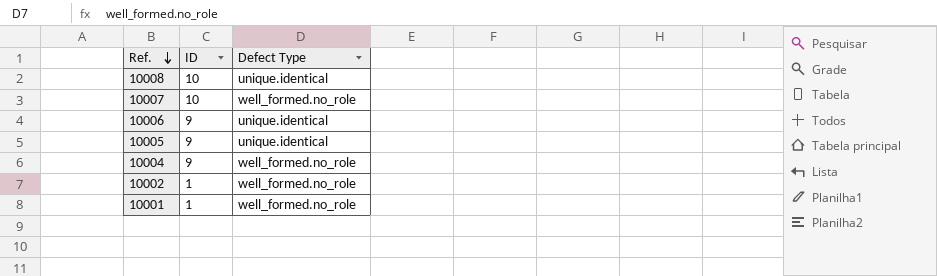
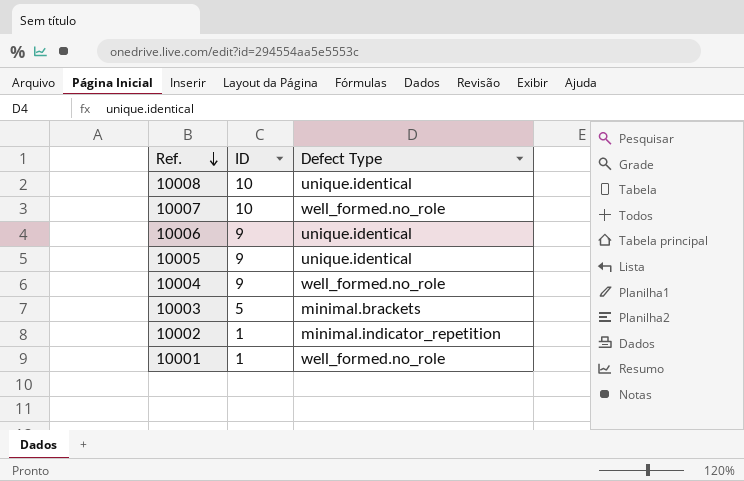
row 10003: none -> 5 | minimal.brackets
10002 | Defect Type: well_formed.no_role -> minimal.indicator_repetition

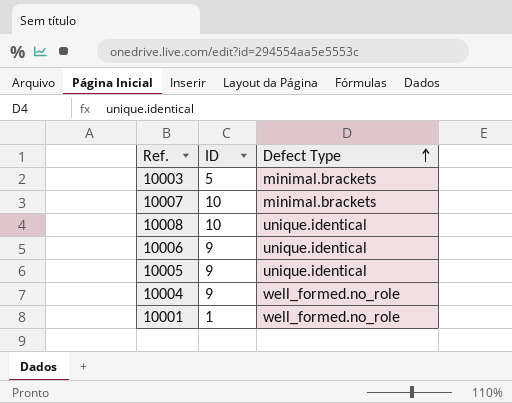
row order: Ref. descending -> Defect Type ascending
row 10002: 1 | minimal.indicator_repetition -> none
10007 | Defect Type: well_formed.no_role -> minimal.brackets

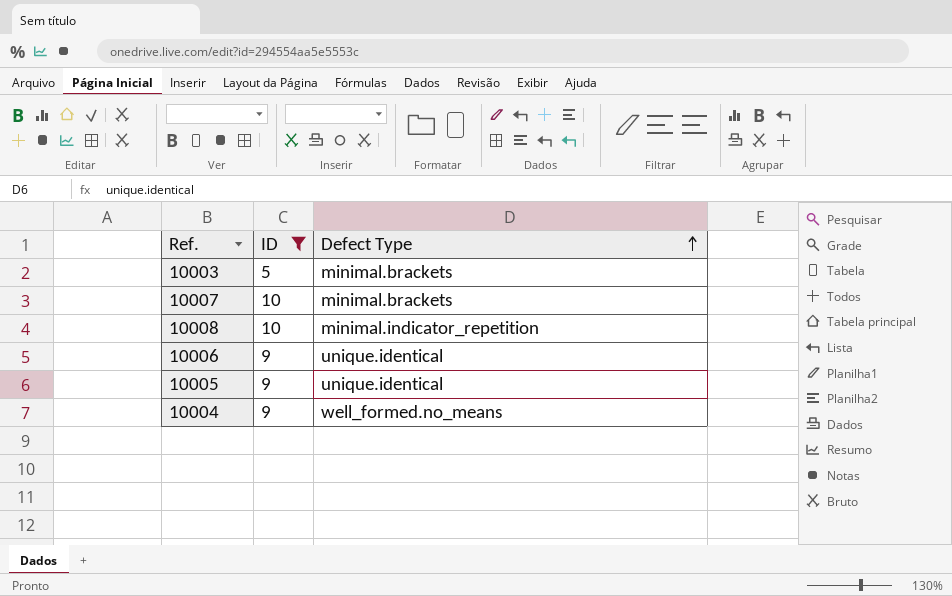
filter: none -> ID != 1
10008 | Defect Type: unique.identical -> minimal.indicator_repetition
10004 | Defect Type: well_formed.no_role -> well_formed.no_means

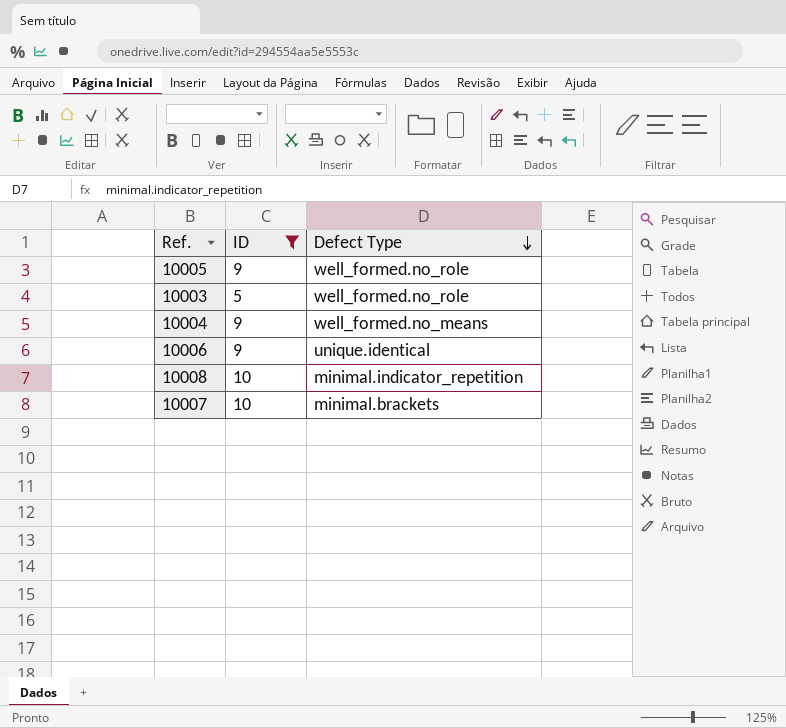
row order: Defect Type ascending -> Defect Type descending
10005 | Defect Type: unique.identical -> well_formed.no_role
10003 | Defect Type: minimal.brackets -> well_formed.no_role

